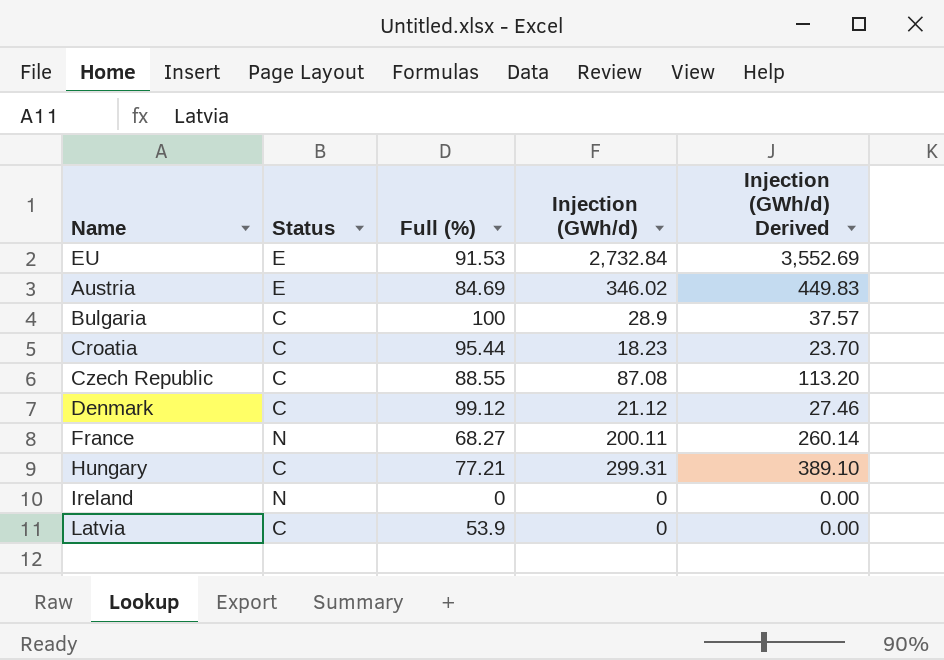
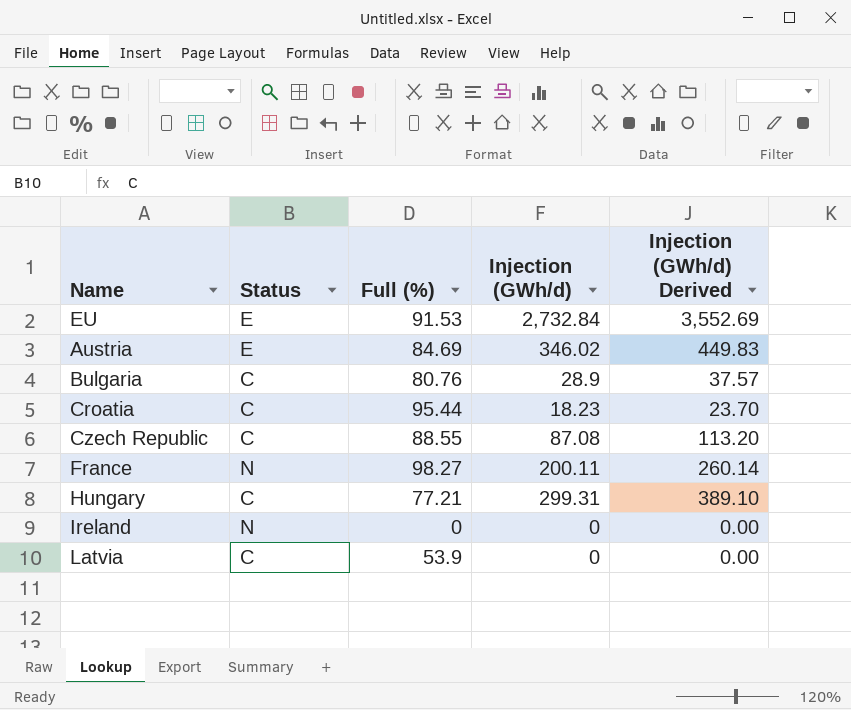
row Denmark: C | 99.12 | 21.12 | 27.46 -> none
Bulgaria | Full (%): 100 -> 80.76
France | Full (%): 68.27 -> 98.27

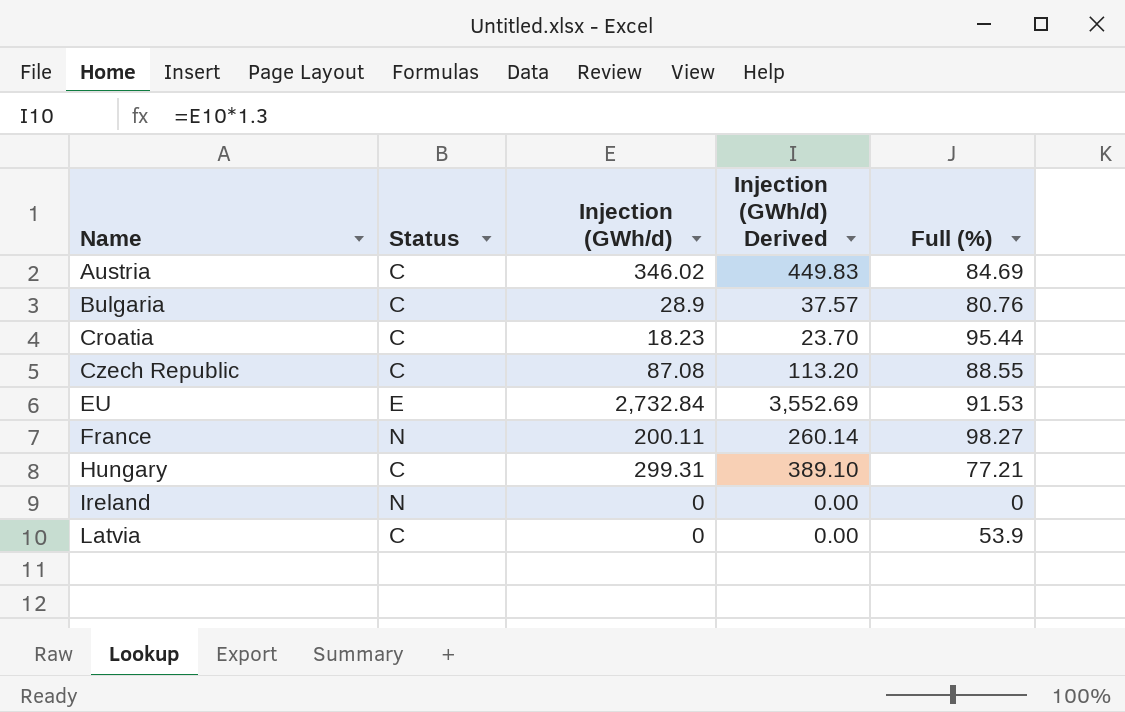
row order: none -> Name ascending
column Full (%) | position: 3 -> 5
Austria | Status: E -> C

